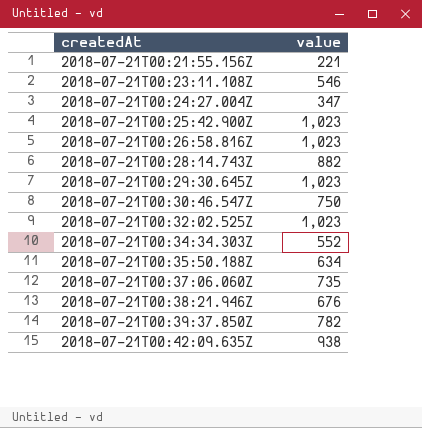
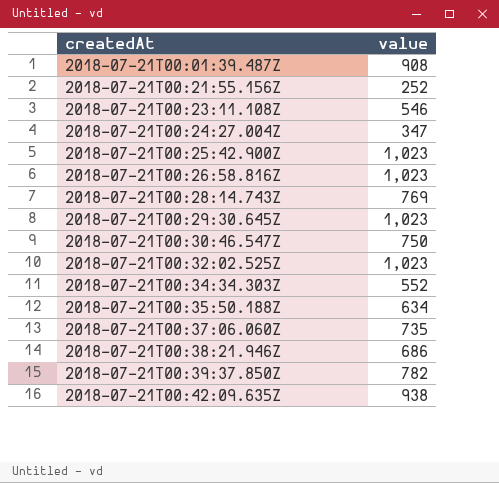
row 2018-07-21T00:01:39.487Z: none -> 908
2018-07-21T00:21:55.156Z | value: 221 -> 252
2018-07-21T00:28:14.743Z | value: 882 -> 769
2018-07-21T00:38:21.946Z | value: 676 -> 686

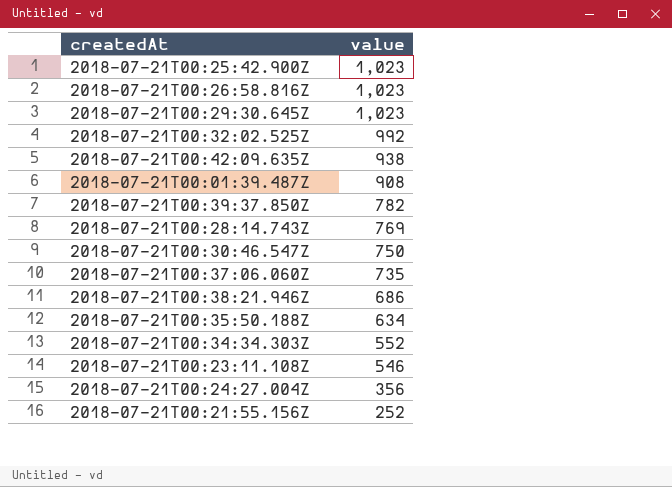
row order: createdAt ascending -> value descending
2018-07-21T00:32:02.525Z | value: 1,023 -> 992
2018-07-21T00:24:27.004Z | value: 347 -> 356

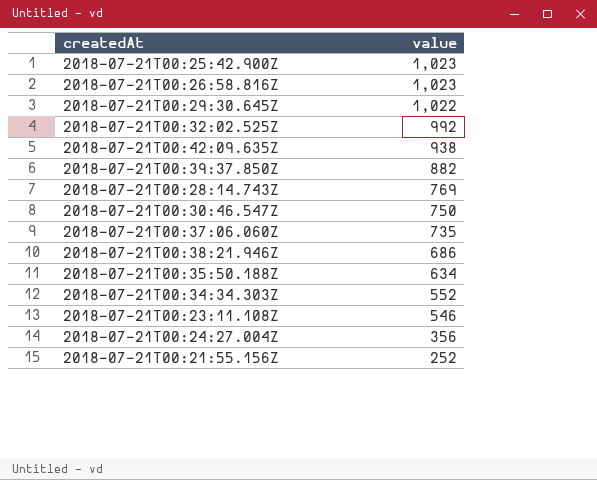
row 2018-07-21T00:01:39.487Z: 908 -> none
2018-07-21T00:29:30.645Z | value: 1,023 -> 1,022
2018-07-21T00:39:37.850Z | value: 782 -> 882

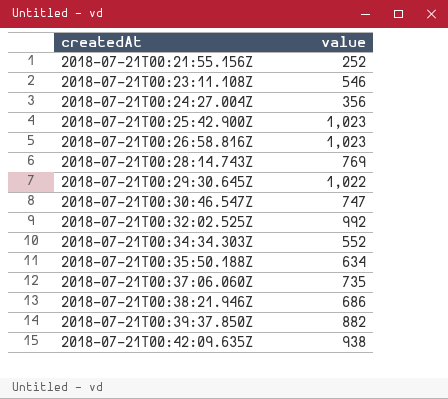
row order: value descending -> createdAt ascending
2018-07-21T00:30:46.547Z | value: 750 -> 747

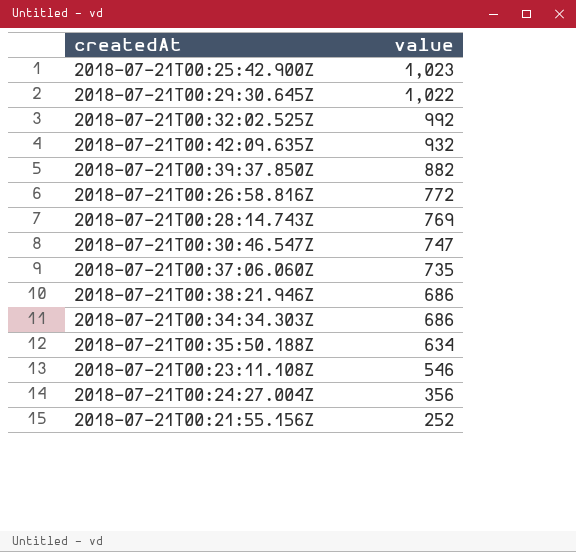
row order: createdAt ascending -> value descending
2018-07-21T00:42:09.635Z | value: 938 -> 932
2018-07-21T00:26:58.816Z | value: 1,023 -> 772
2018-07-21T00:34:34.303Z | value: 552 -> 686

